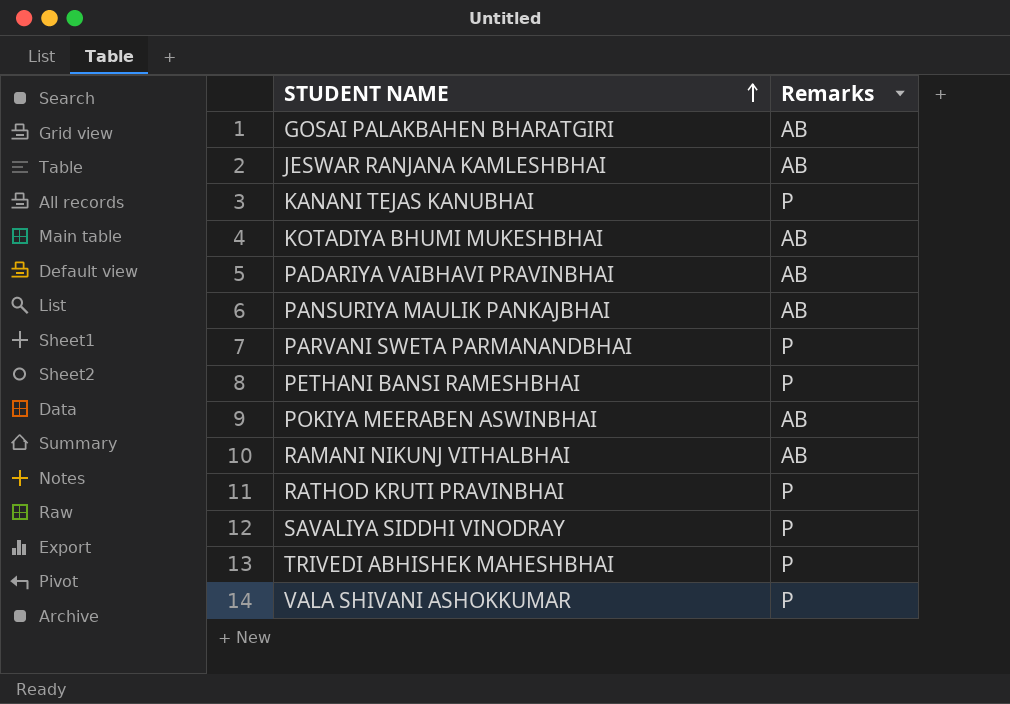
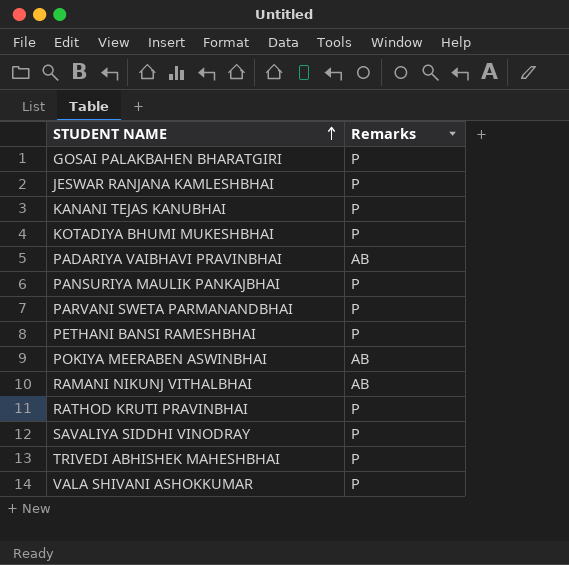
GOSAI PALAKBAHEN BHARATGIRI | Remarks: AB -> P
JESWAR RANJANA KAMLESHBHAI | Remarks: AB -> P
KOTADIYA BHUMI MUKESHBHAI | Remarks: AB -> P
PANSURIYA MAULIK PANKAJBHAI | Remarks: AB -> P

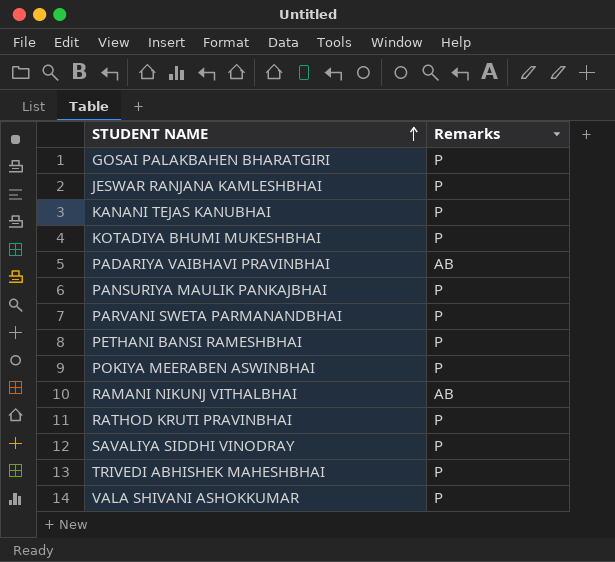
POKIYA MEERABEN ASWINBHAI | Remarks: AB -> P

